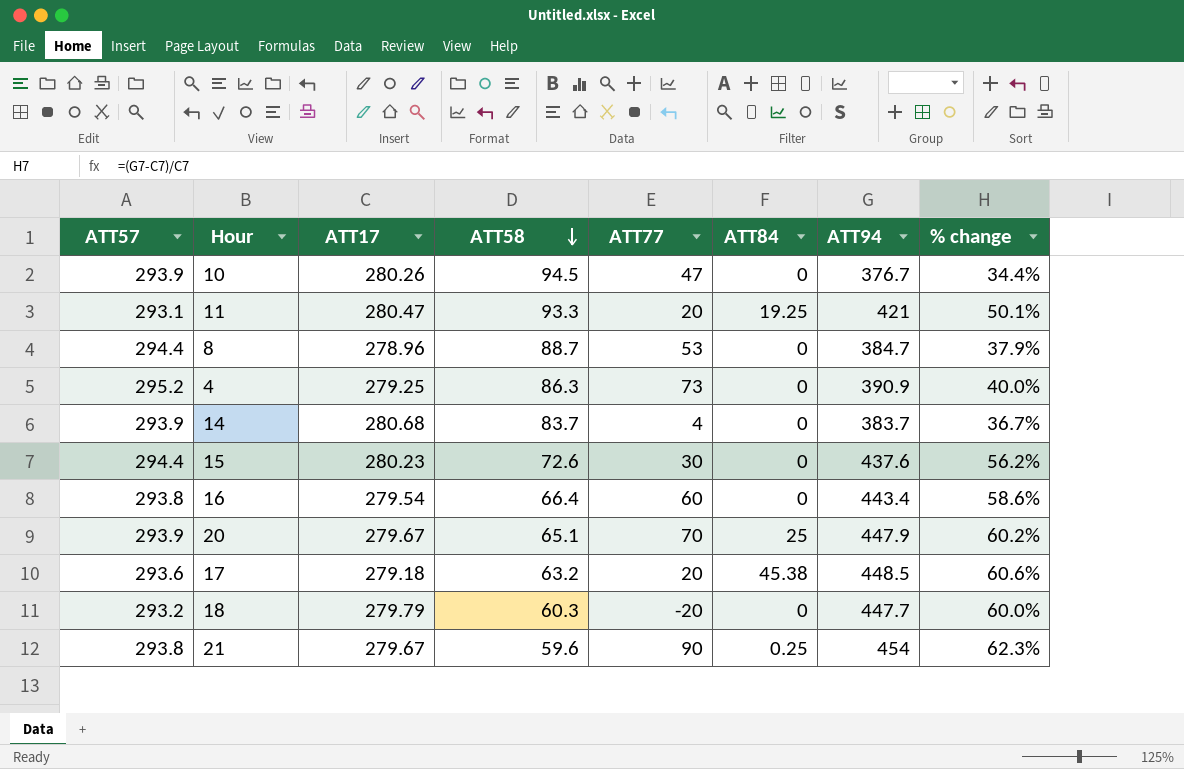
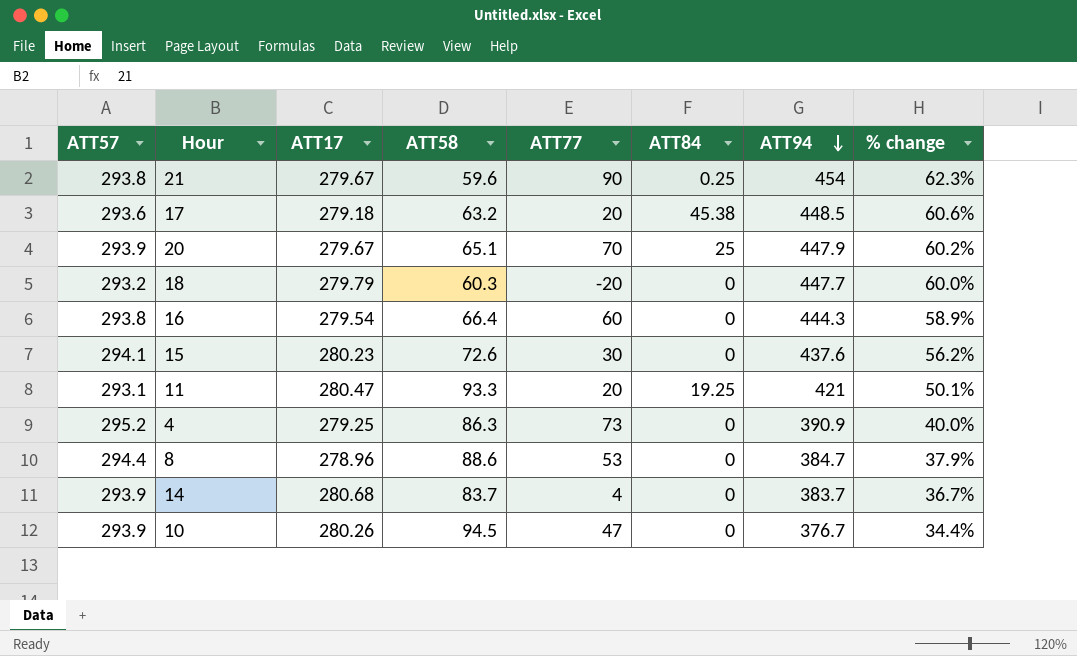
row order: ATT58 descending -> ATT94 descending
16 | ATT94: 443.4 -> 444.3
16 | % change: 58.6% -> 58.9%
15 | ATT57: 294.4 -> 294.1
8 | ATT58: 88.7 -> 88.6

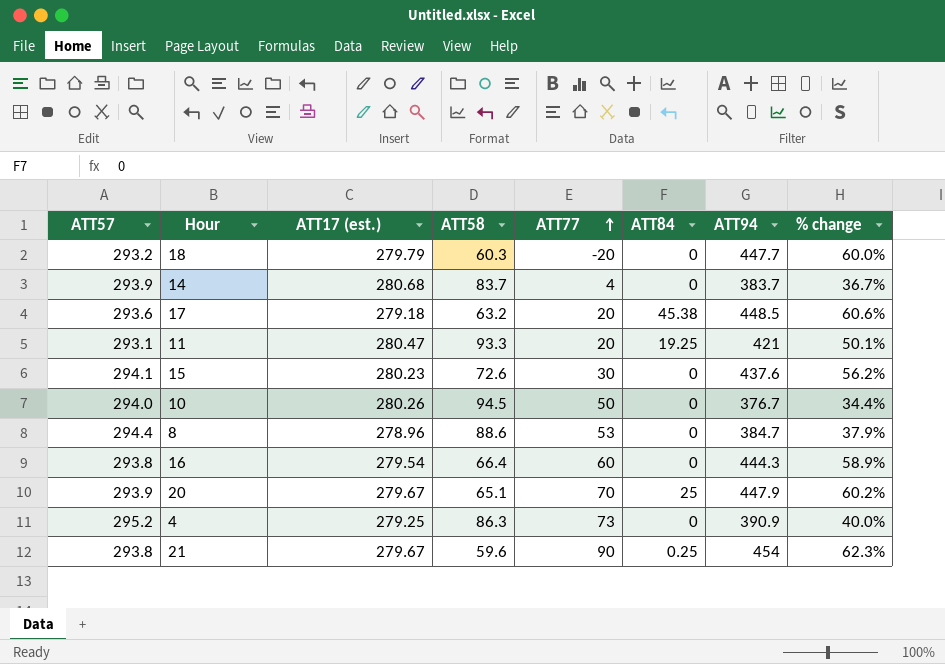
row order: ATT94 descending -> ATT77 ascending
column name: ATT17 -> ATT17 (est.)
10 | ATT57: 293.9 -> 294.0
10 | ATT77: 47 -> 50

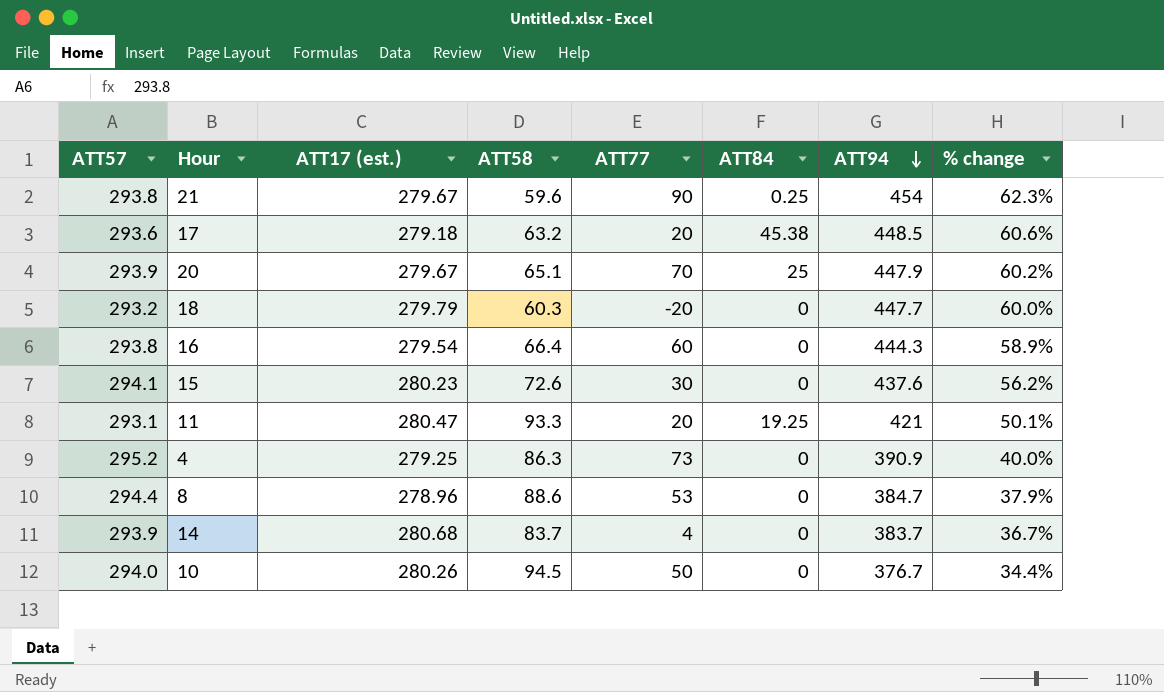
row order: ATT77 ascending -> ATT94 descending

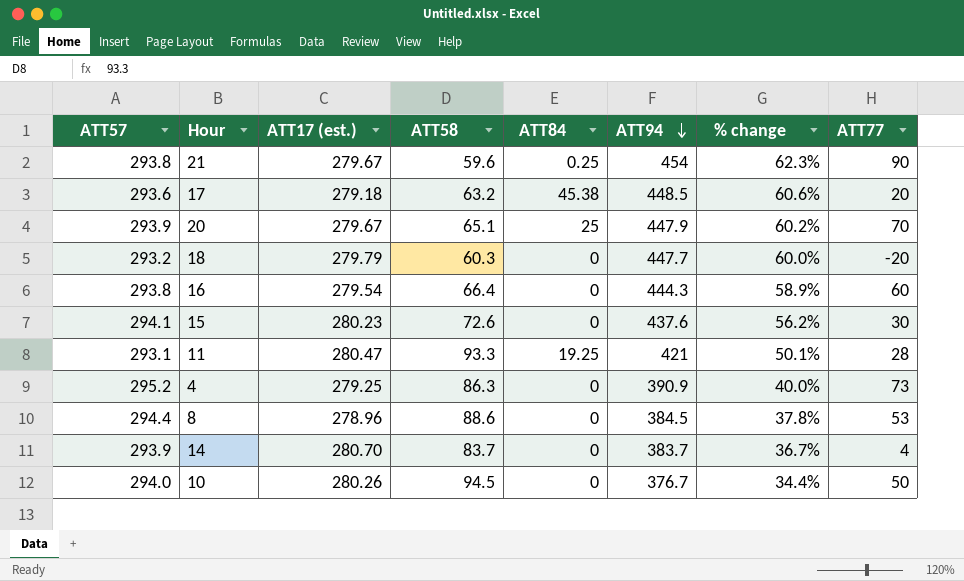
column ATT77 | position: 5 -> 8
11 | ATT77: 20 -> 28
8 | ATT94: 384.7 -> 384.5
8 | % change: 37.9% -> 37.8%
14 | ATT17 (est.): 280.68 -> 280.70

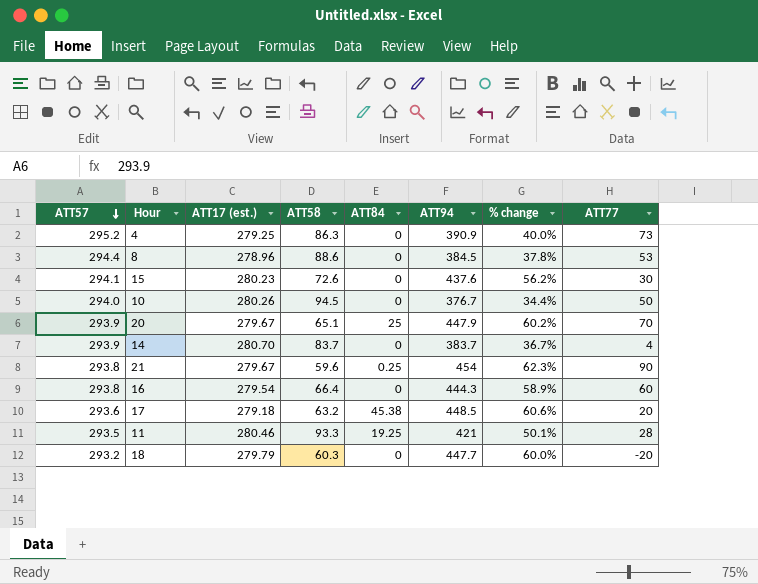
row order: ATT94 descending -> ATT57 descending
11 | ATT57: 293.1 -> 293.5
11 | ATT17 (est.): 280.47 -> 280.46

